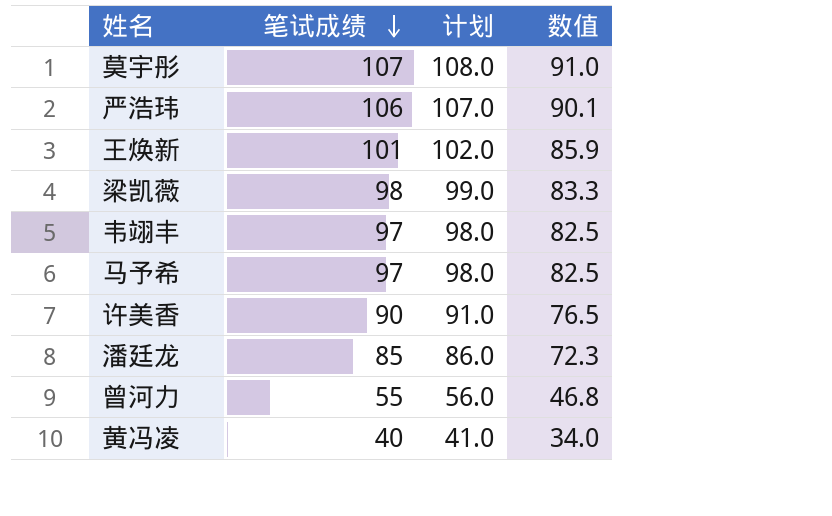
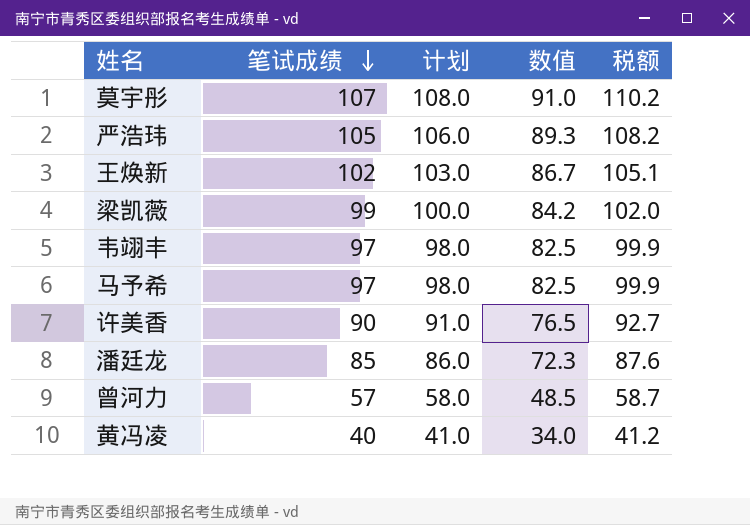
column 税额 | formula: none -> [笔试成绩] * 1.03
严浩玮 | 笔试成绩: 106 -> 105
严浩玮 | 计划: 107.0 -> 106.0
严浩玮 | 数值: 90.1 -> 89.3
王焕新 | 笔试成绩: 101 -> 102
王焕新 | 计划: 102.0 -> 103.0
王焕新 | 数值: 85.9 -> 86.7
梁凯薇 | 笔试成绩: 98 -> 99
梁凯薇 | 计划: 99.0 -> 100.0
梁凯薇 | 数值: 83.3 -> 84.2
曾河力 | 笔试成绩: 55 -> 57
曾河力 | 计划: 56.0 -> 58.0
曾河力 | 数值: 46.8 -> 48.5

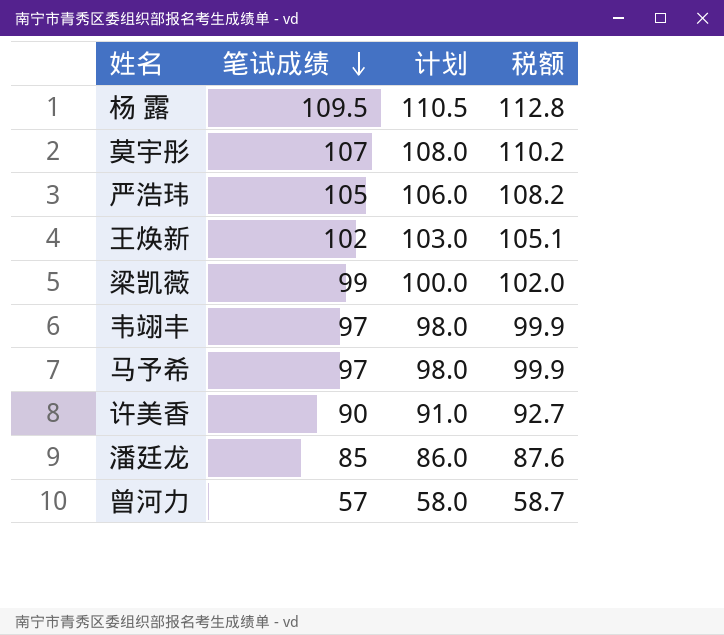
column 数值 | formula: [笔试成绩] * 0.85 -> none
row 黄冯凌: 40 | 41.0 | 34.0 | 41.2 -> none
row 杨 露: none -> 109.5 | 110.5 | 112.8

